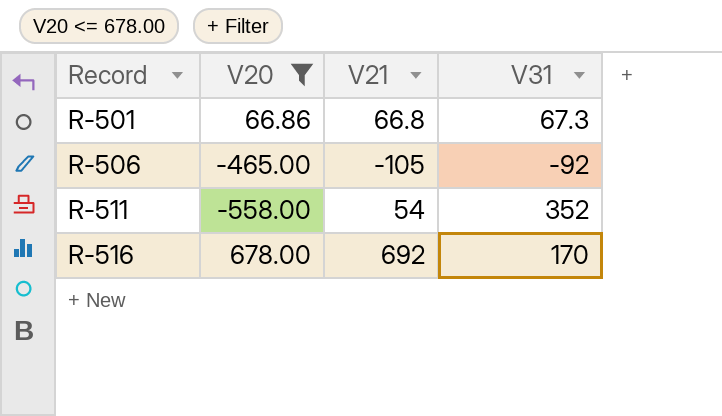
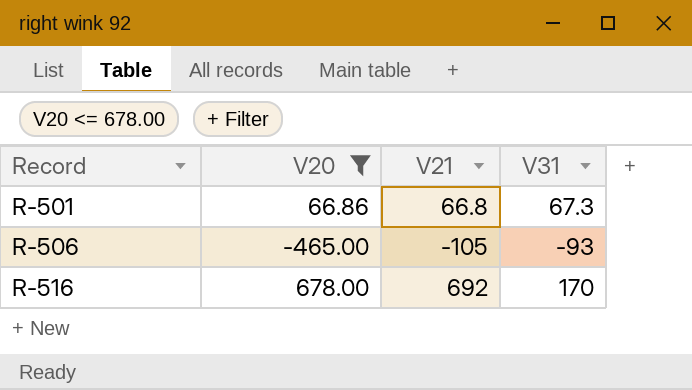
row R-511: -558.00 | 54 | 352 -> none
R-506 | V31: -92 -> -93

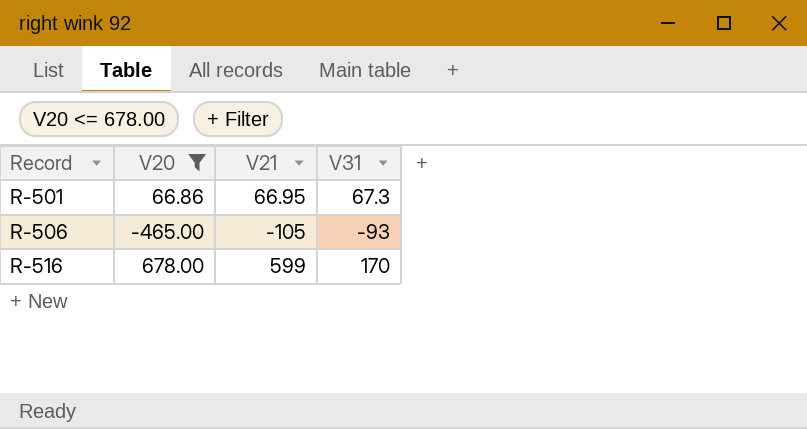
R-501 | V21: 66.8 -> 66.95
R-516 | V21: 692 -> 599

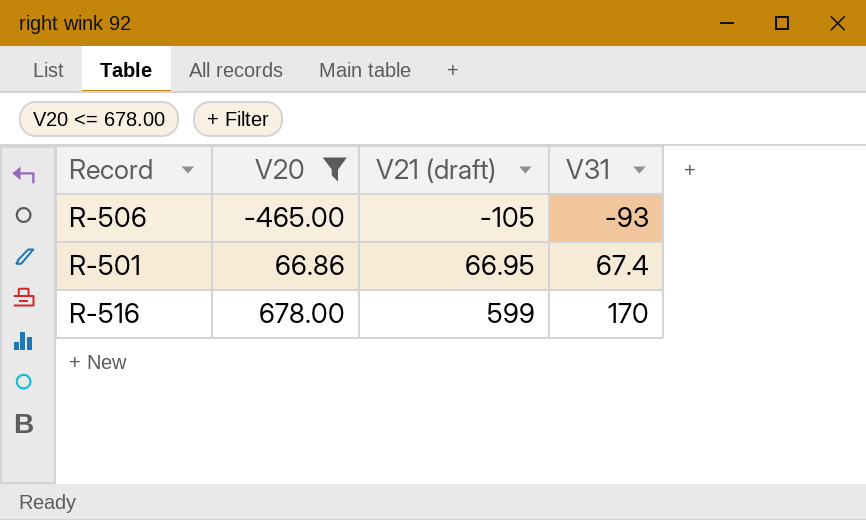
row order: Record ascending -> V20 ascending
column name: V21 -> V21 (draft)
R-501 | V31: 67.3 -> 67.4

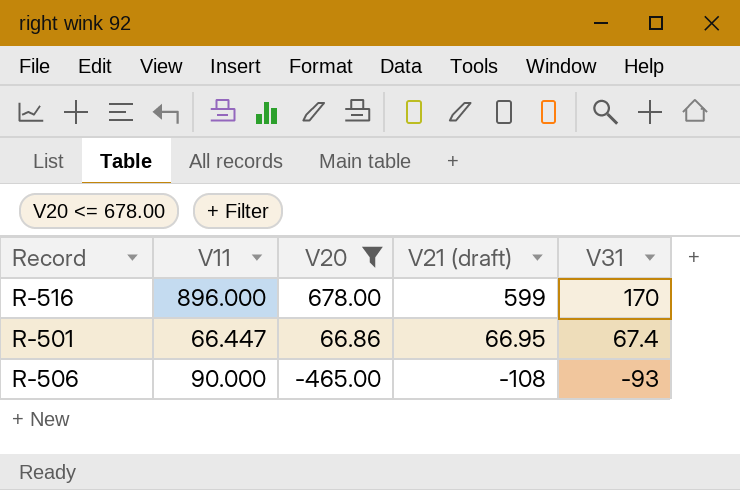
row order: V20 ascending -> V20 descending
column V11 | position: none -> 2
R-506 | V21 (draft): -105 -> -108

